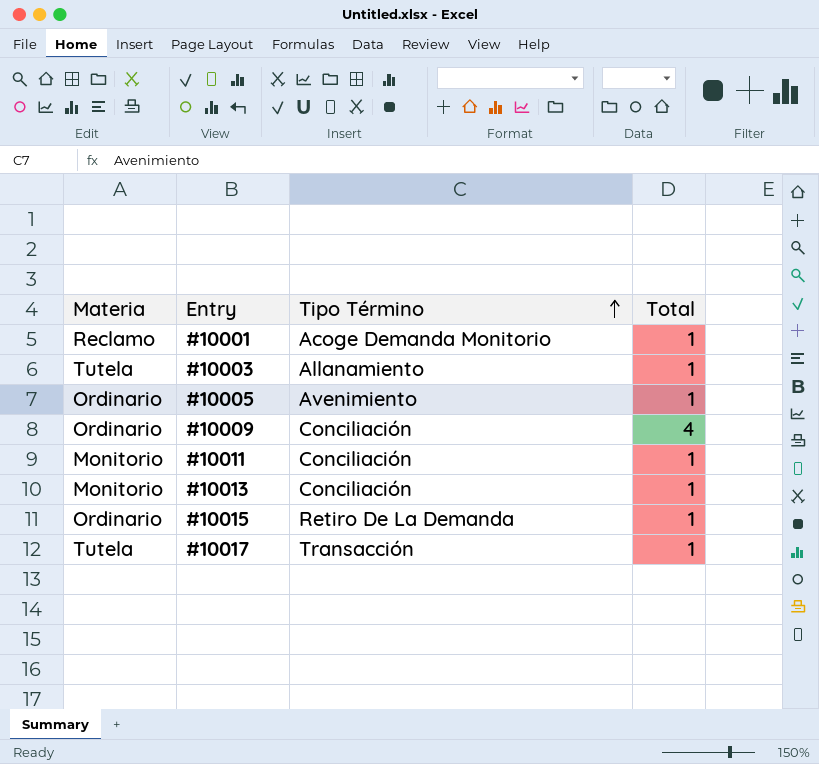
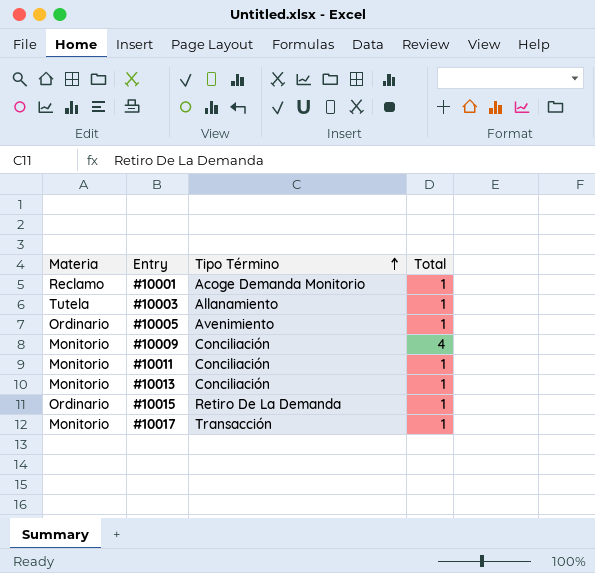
#10009 | Materia: Ordinario -> Monitorio
#10017 | Materia: Tutela -> Monitorio

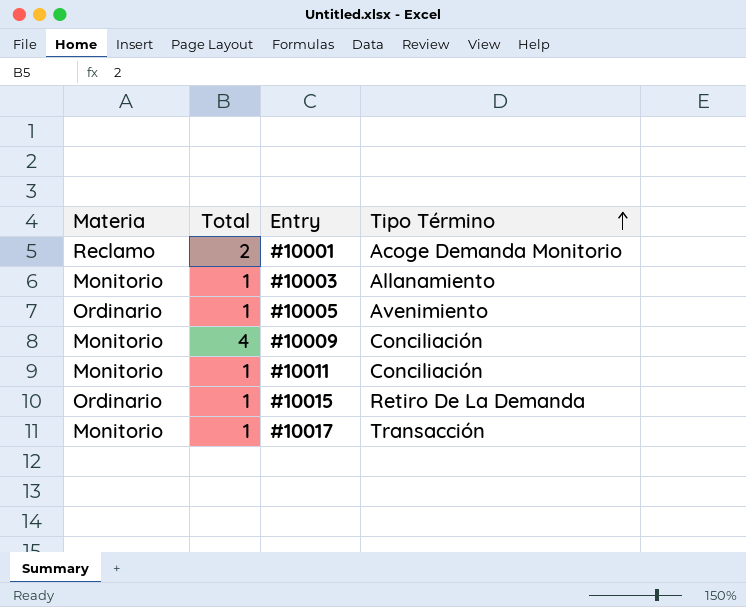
column Total | position: 4 -> 2
row #10013: Monitorio | Conciliación | 1 -> none
#10001 | Total: 1 -> 2
#10003 | Materia: Tutela -> Monitorio

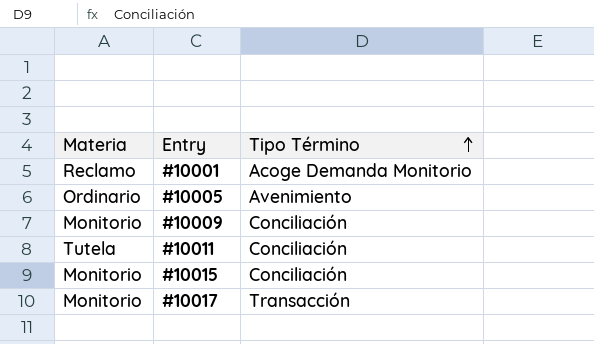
column Total | position: 2 -> none
row #10003: Monitorio | 1 | Allanamiento -> none
#10011 | Materia: Monitorio -> Tutela
#10015 | Materia: Ordinario -> Monitorio
#10015 | Tipo Término: Retiro De La Demanda -> Conciliación

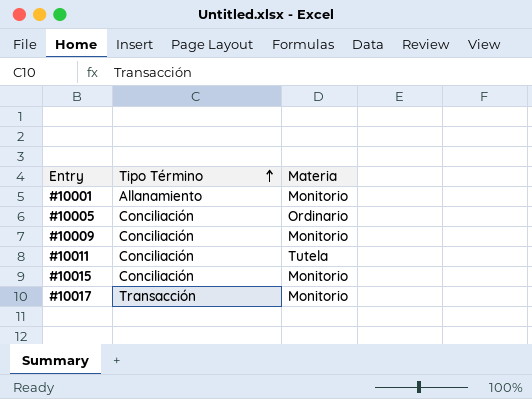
column Materia | position: 1 -> 3
#10001 | Tipo Término: Acoge Demanda Monitorio -> Allanamiento
#10001 | Materia: Reclamo -> Monitorio
#10005 | Tipo Término: Avenimiento -> Conciliación

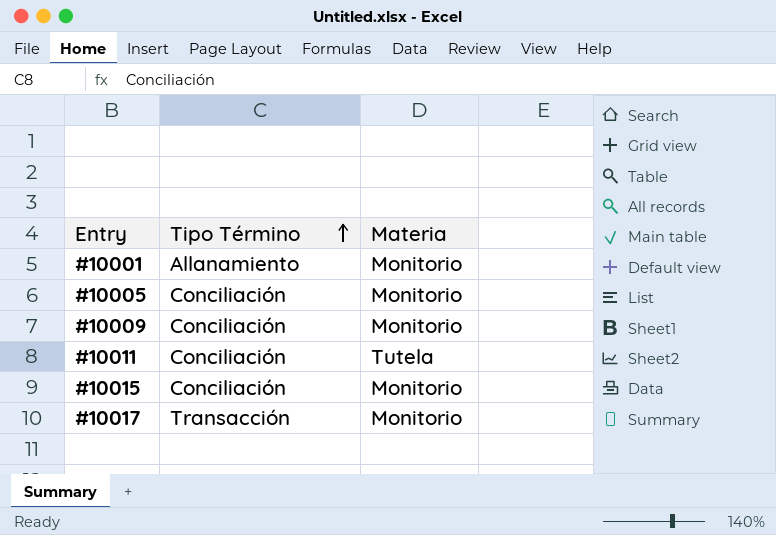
#10005 | Materia: Ordinario -> Monitorio

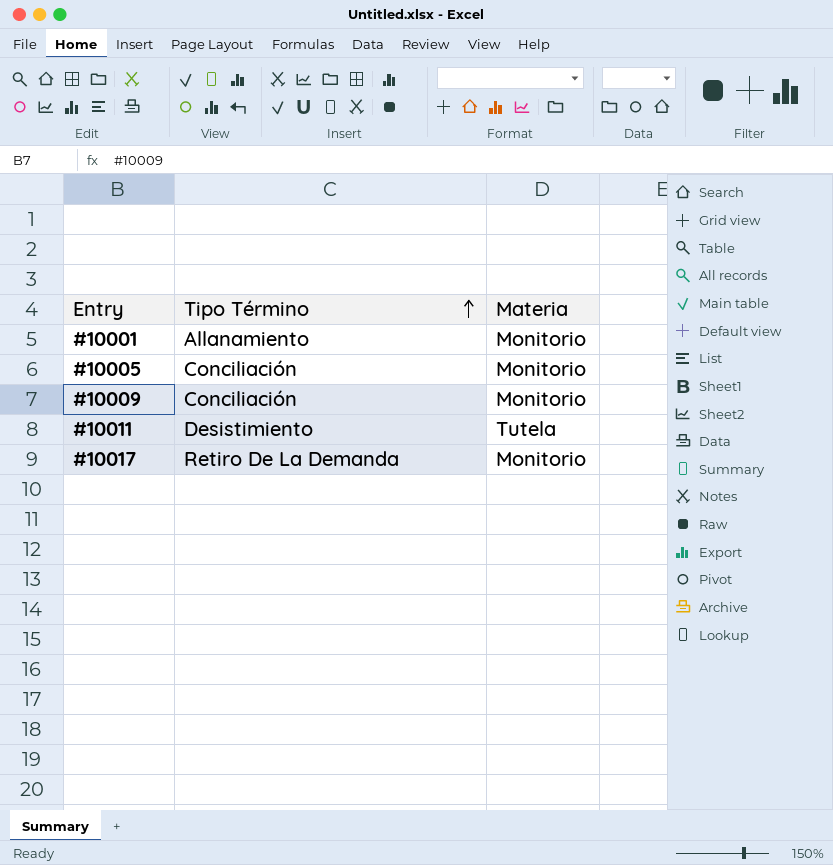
row #10015: Conciliación | Monitorio -> none
#10011 | Tipo Término: Conciliación -> Desistimiento
#10017 | Tipo Término: Transacción -> Retiro De La Demanda

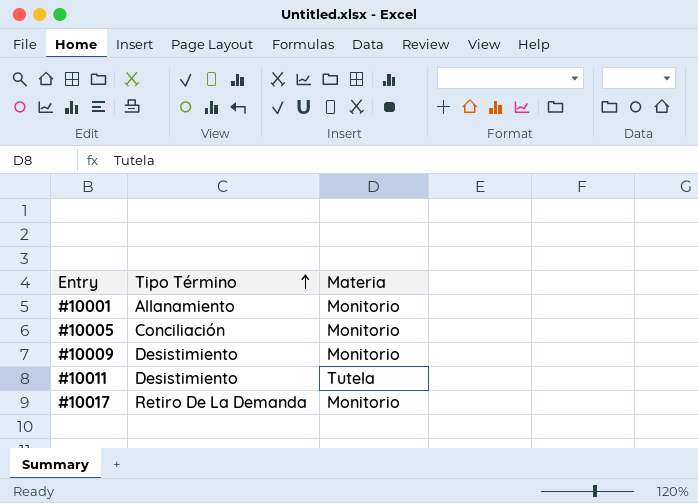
#10009 | Tipo Término: Conciliación -> Desistimiento

